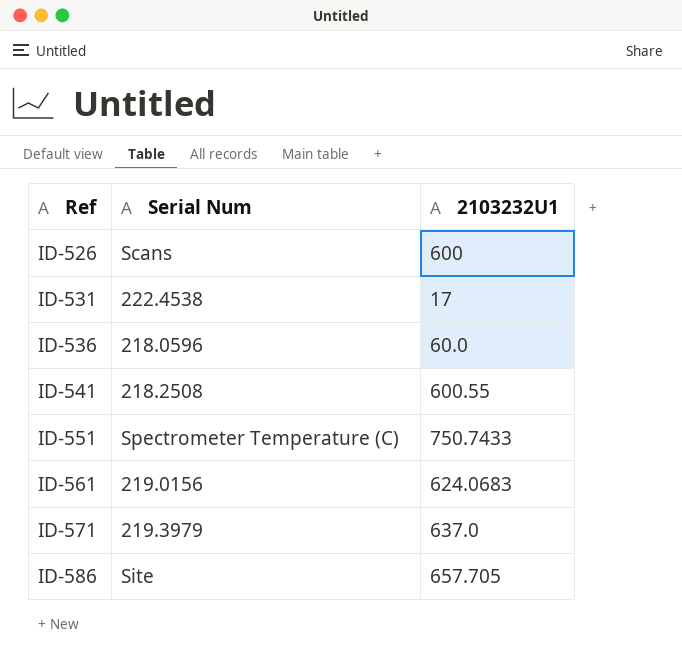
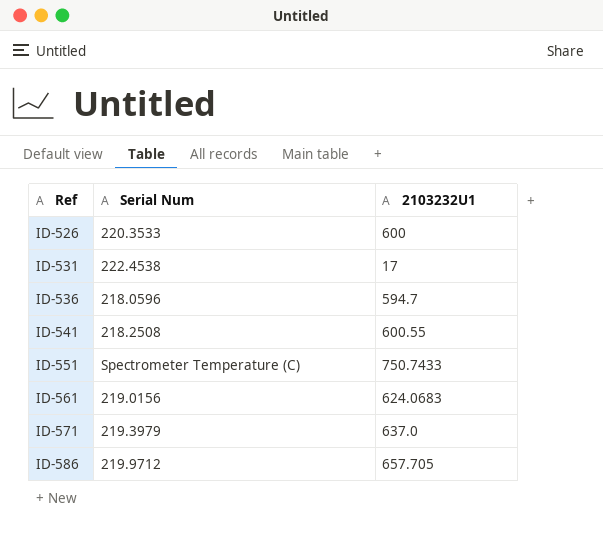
ID-526 | Serial Num: Scans -> 220.3533
ID-536 | 2103232U1: 60.0 -> 594.7
ID-586 | Serial Num: Site -> 219.9712

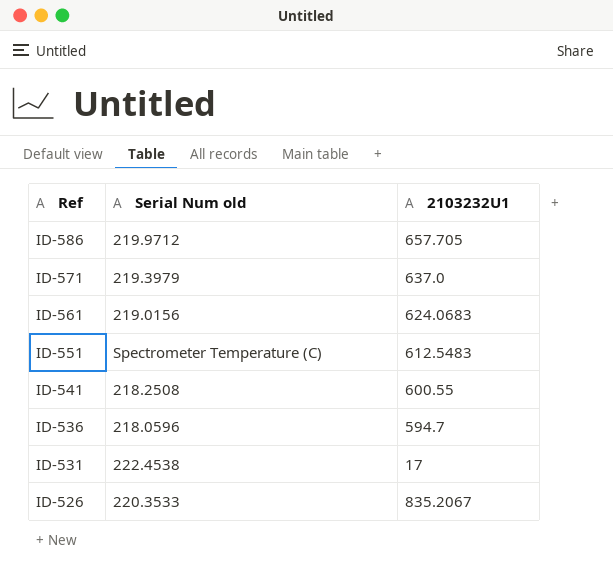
row order: Ref ascending -> Ref descending
column name: Serial Num -> Serial Num old
ID-551 | 2103232U1: 750.7433 -> 612.5483
ID-526 | 2103232U1: 600 -> 835.2067

